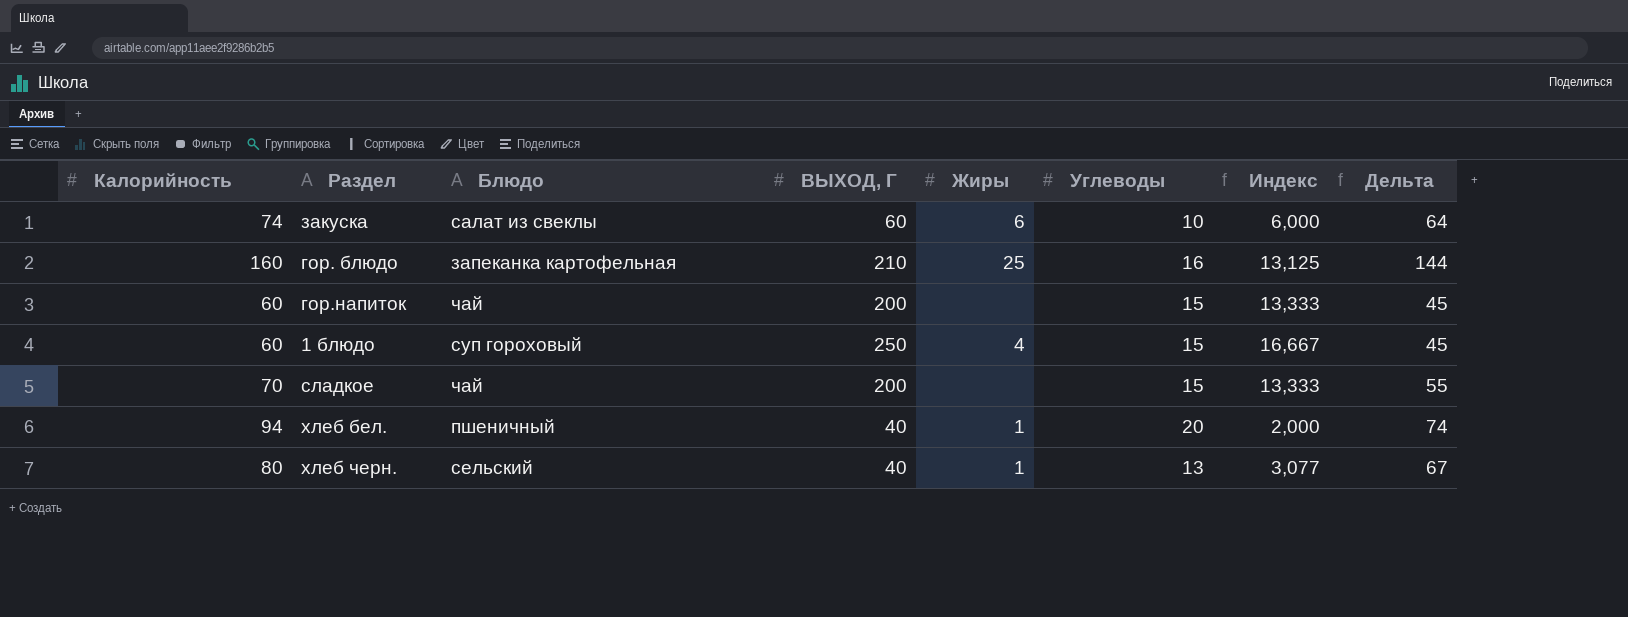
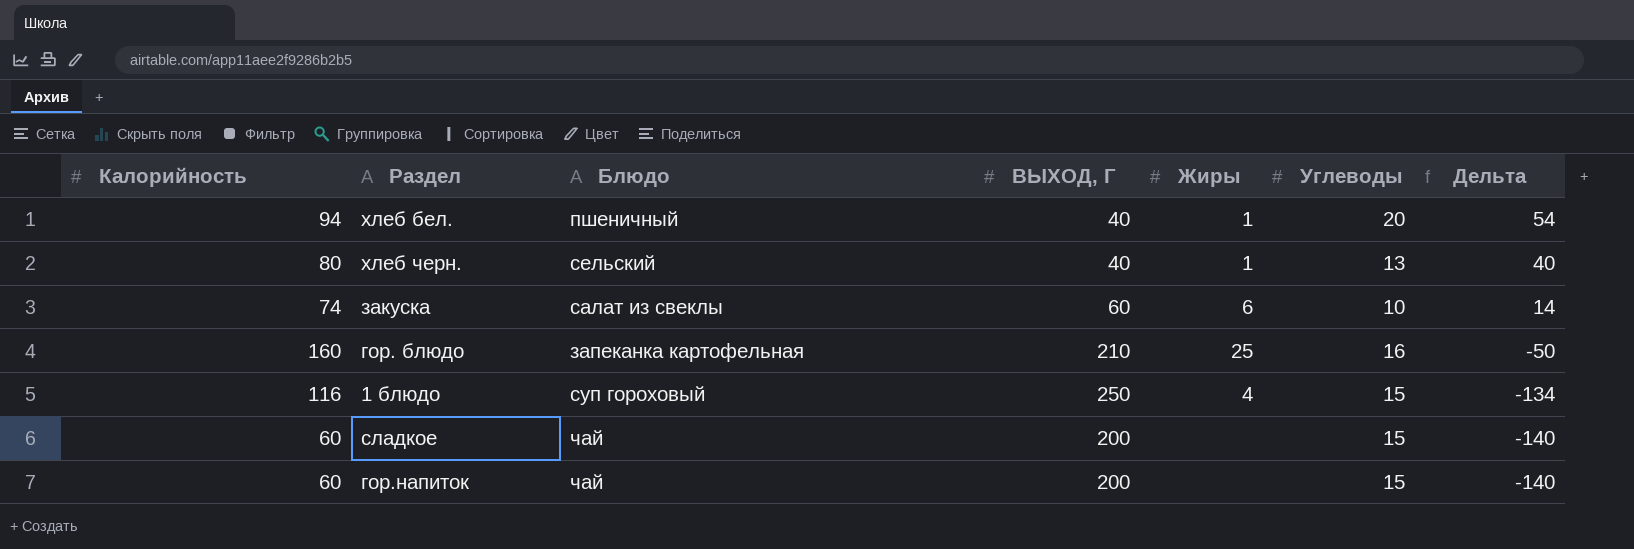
row order: none -> Дельта descending
column Индекс | formula: [ВЫХОД, Г] / [Углеводы] -> none
column Дельта | formula: [Калорийность] - [Углеводы] -> [Калорийность] - [ВЫХОД, Г]
1 блюдо | Калорийность: 60 -> 116
сладкое | Калорийность: 70 -> 60

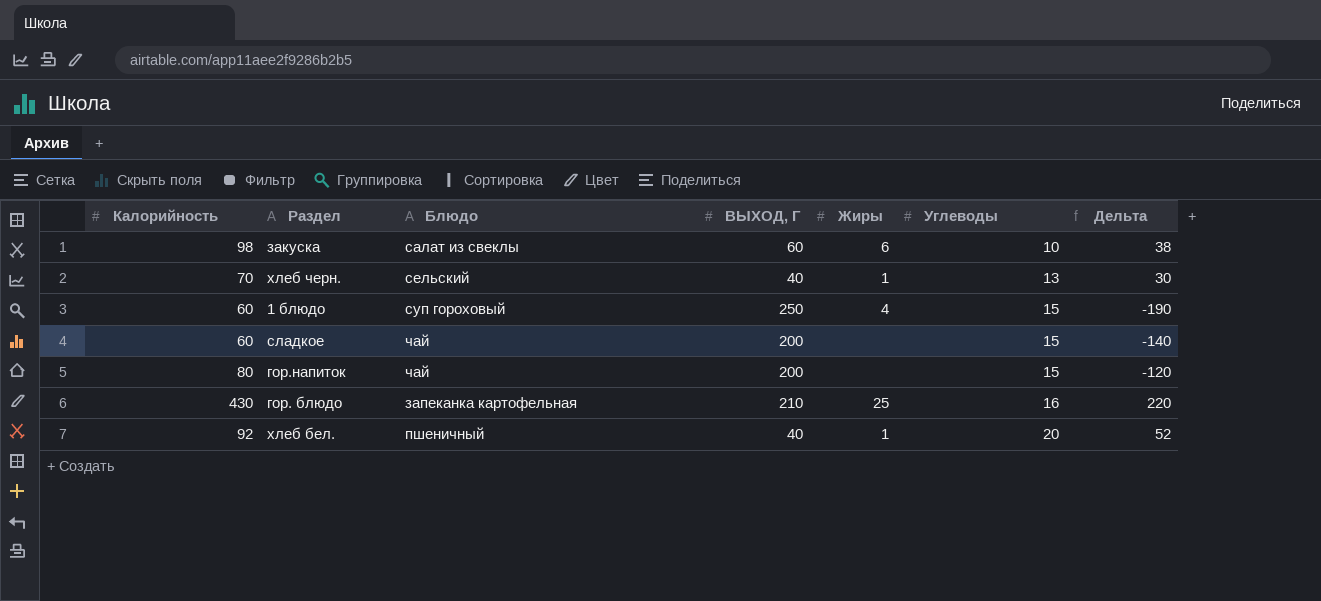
row order: Дельта descending -> Углеводы ascending
закуска | Калорийность: 74 -> 98
закуска | Дельта: 14 -> 38
хлеб черн. | Калорийность: 80 -> 70
хлеб черн. | Дельта: 40 -> 30
1 блюдо | Калорийность: 116 -> 60
1 блюдо | Дельта: -134 -> -190
гор.напиток | Калорийность: 60 -> 80
гор.напиток | Дельта: -140 -> -120
гор. блюдо | Калорийность: 160 -> 430
гор. блюдо | Дельта: -50 -> 220
хлеб бел. | Калорийность: 94 -> 92
хлеб бел. | Дельта: 54 -> 52

